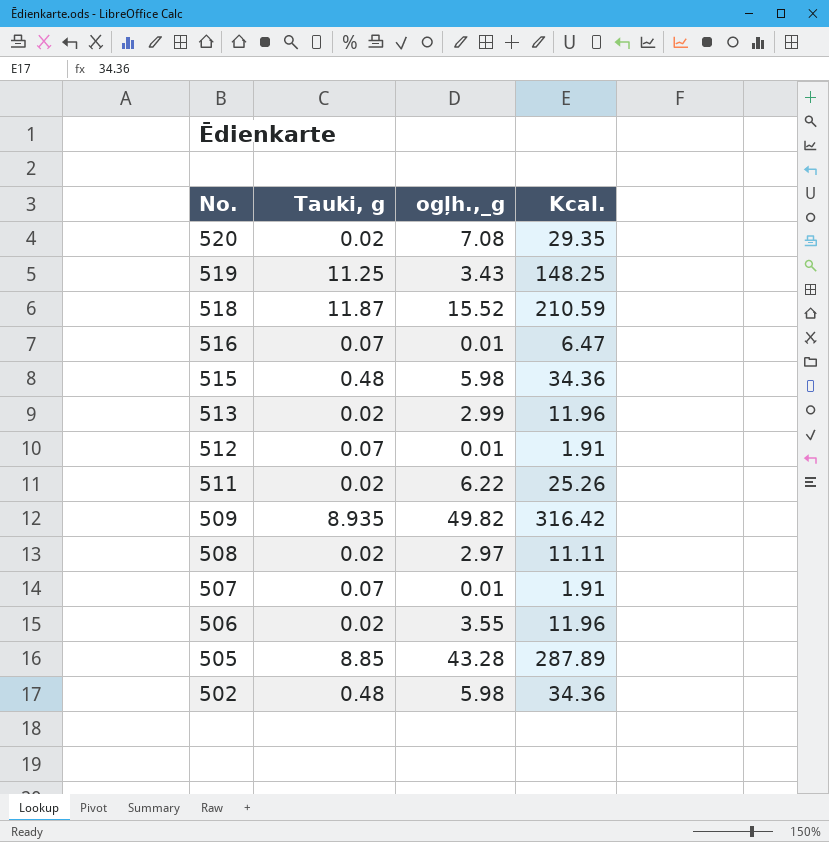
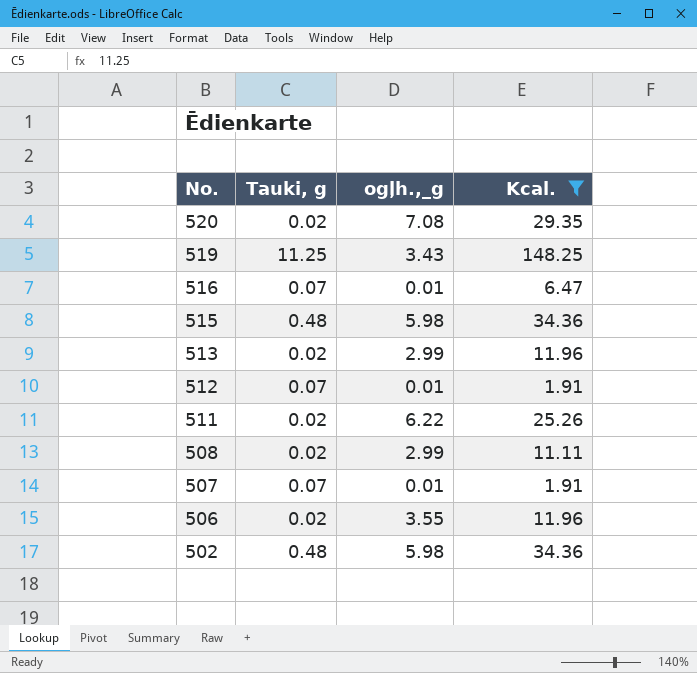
filter: none -> Kcal. <= 148.25
508 | ogļh.,_g: 2.97 -> 2.99

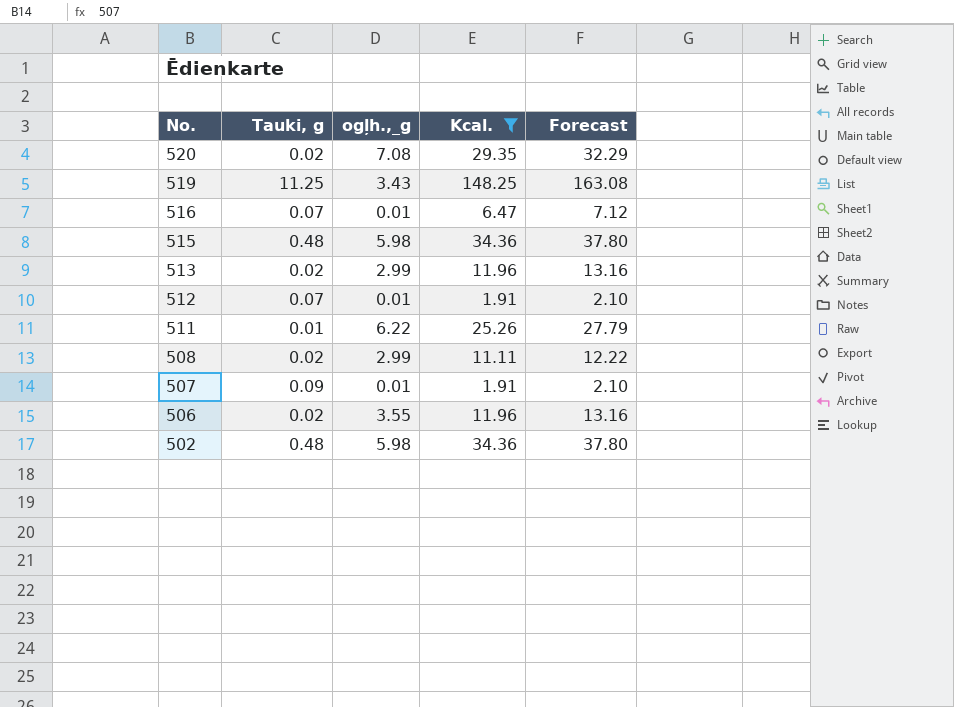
column Forecast | formula: none -> [Kcal.] * 1.1
511 | Tauki, g: 0.02 -> 0.01
507 | Tauki, g: 0.07 -> 0.09

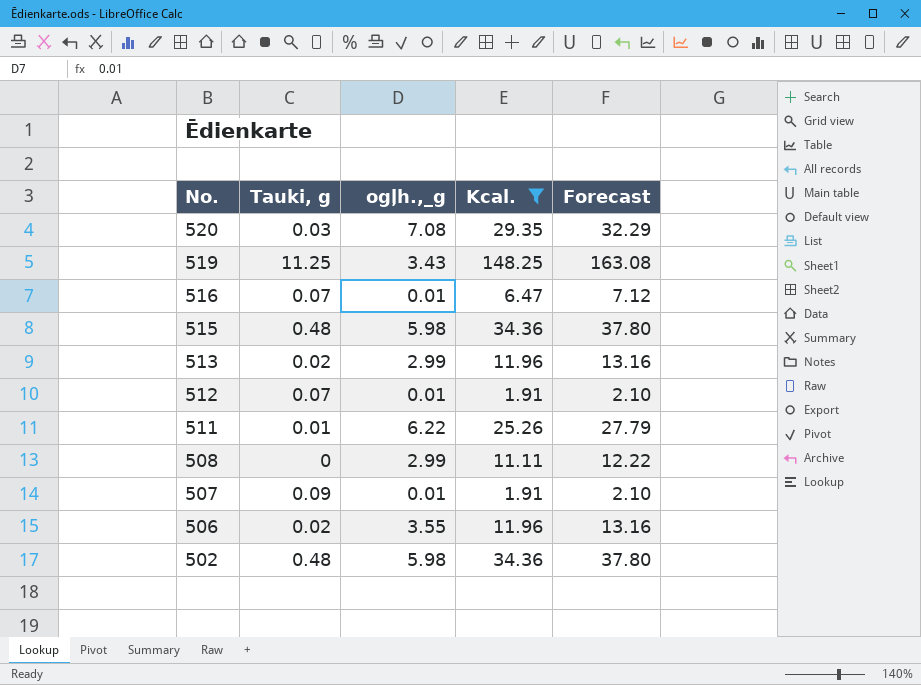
520 | Tauki, g: 0.02 -> 0.03
508 | Tauki, g: 0.02 -> 0

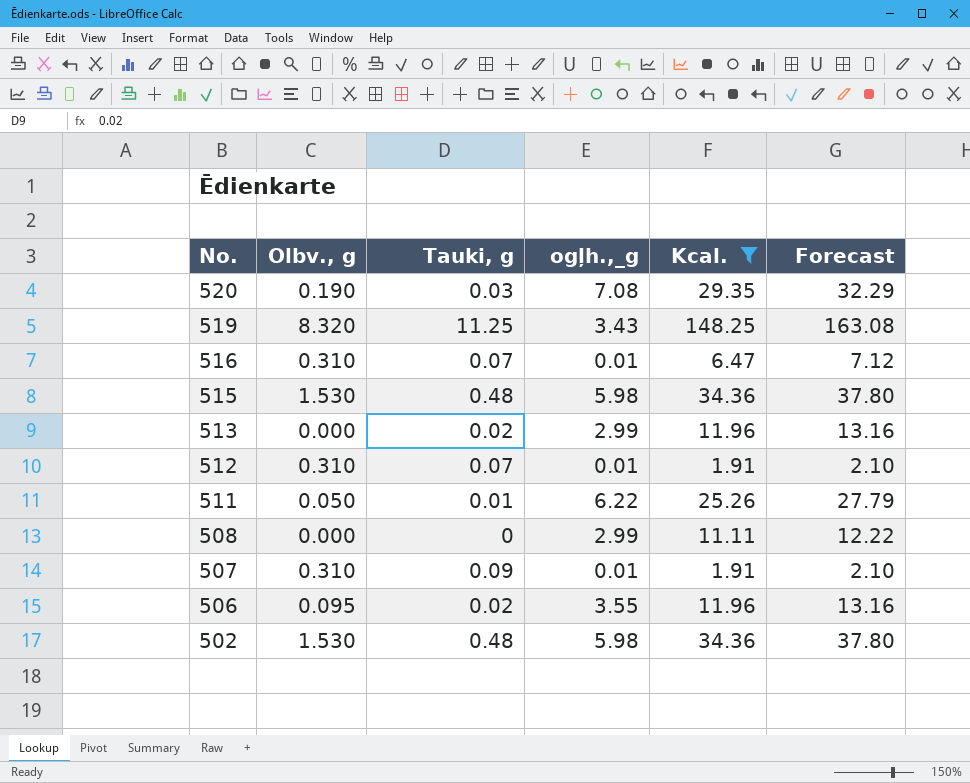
column Olbv., g | position: none -> 2

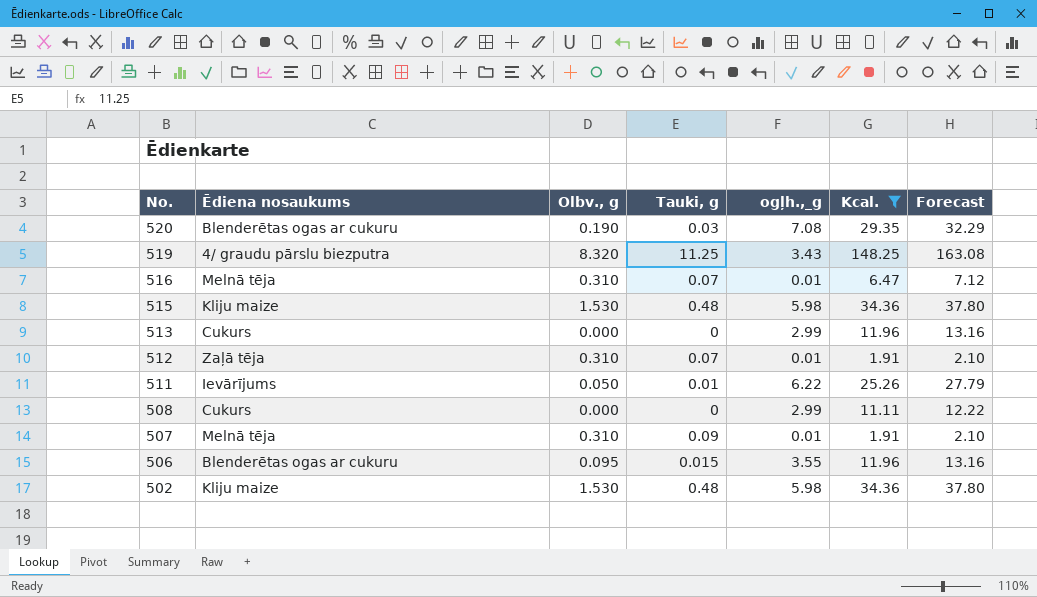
column Ēdiena nosaukums | position: none -> 2
513 | Tauki, g: 0.02 -> 0
506 | Tauki, g: 0.02 -> 0.015

